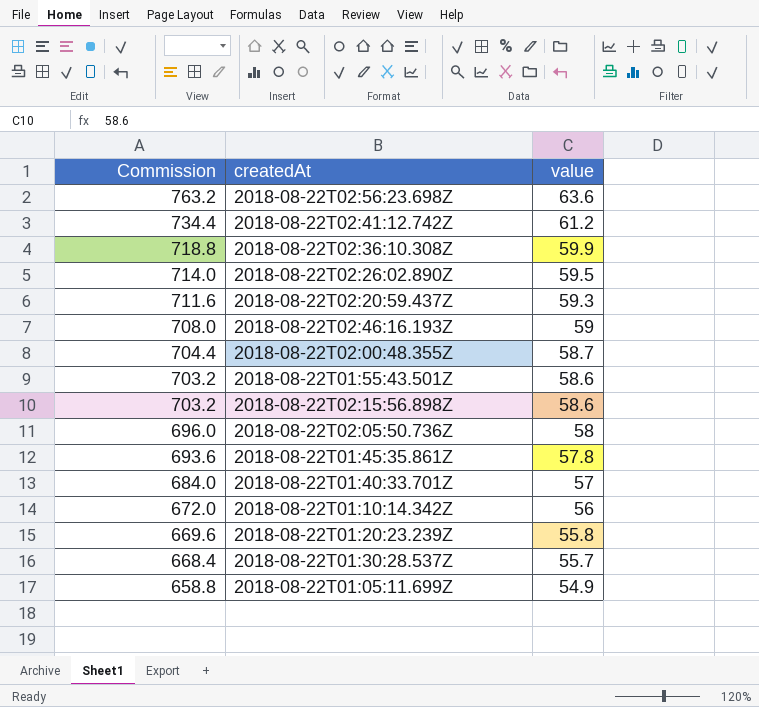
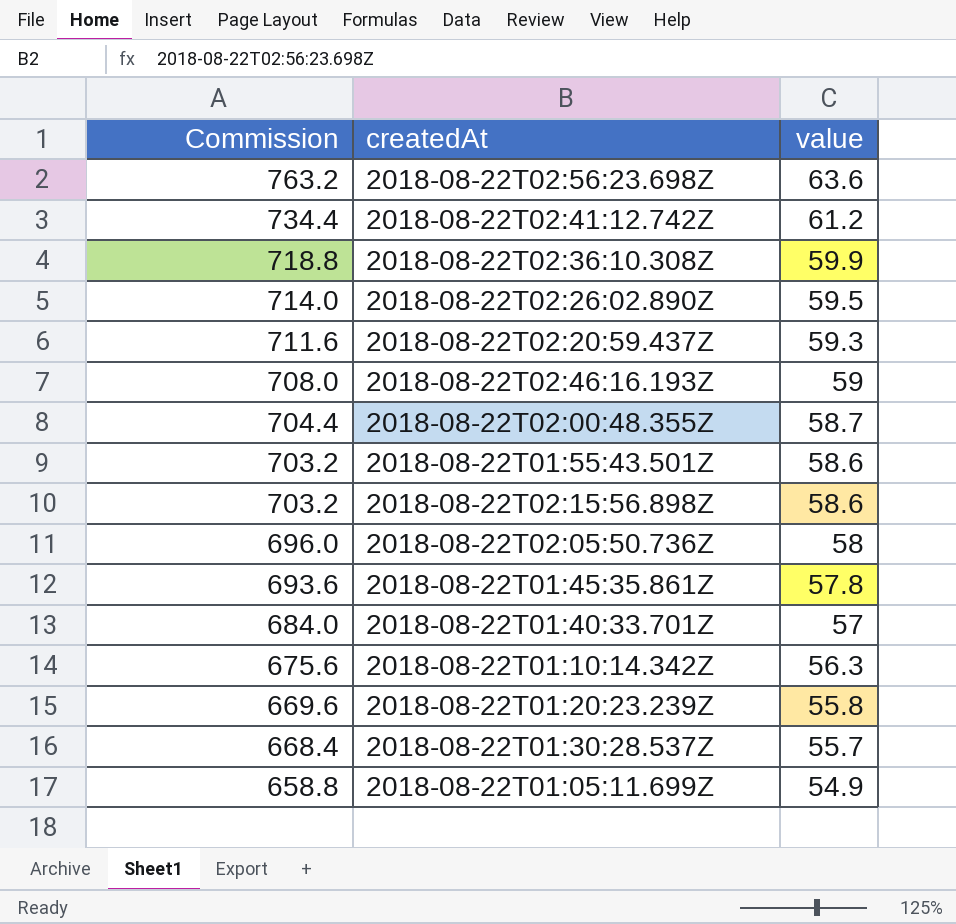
2018-08-22T01:10:14.342Z | Commission: 672.0 -> 675.6
2018-08-22T01:10:14.342Z | value: 56 -> 56.3

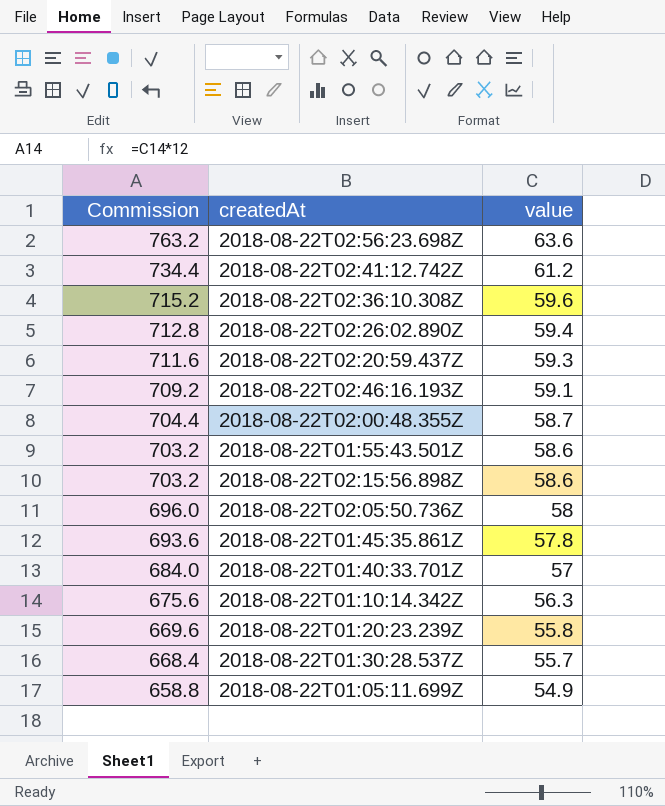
2018-08-22T02:36:10.308Z | Commission: 718.8 -> 715.2
2018-08-22T02:36:10.308Z | value: 59.9 -> 59.6
2018-08-22T02:26:02.890Z | Commission: 714.0 -> 712.8
2018-08-22T02:26:02.890Z | value: 59.5 -> 59.4
2018-08-22T02:46:16.193Z | Commission: 708.0 -> 709.2
2018-08-22T02:46:16.193Z | value: 59 -> 59.1

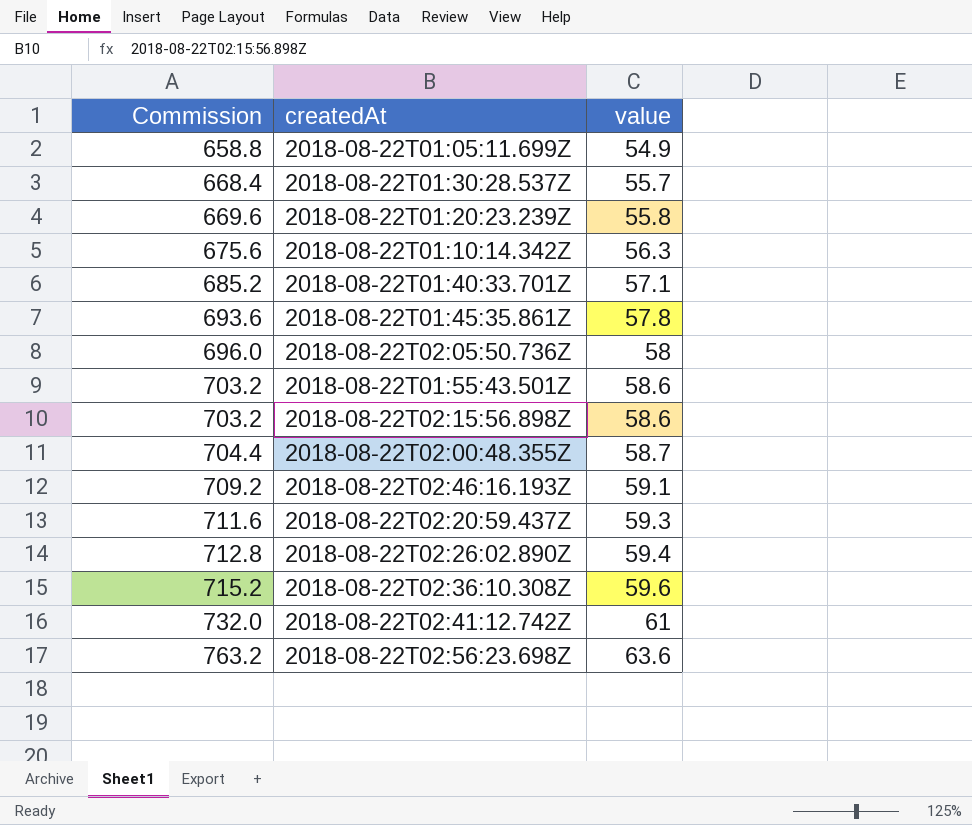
row order: Commission descending -> Commission ascending
2018-08-22T01:40:33.701Z | Commission: 684.0 -> 685.2
2018-08-22T01:40:33.701Z | value: 57 -> 57.1
2018-08-22T02:41:12.742Z | Commission: 734.4 -> 732.0
2018-08-22T02:41:12.742Z | value: 61.2 -> 61

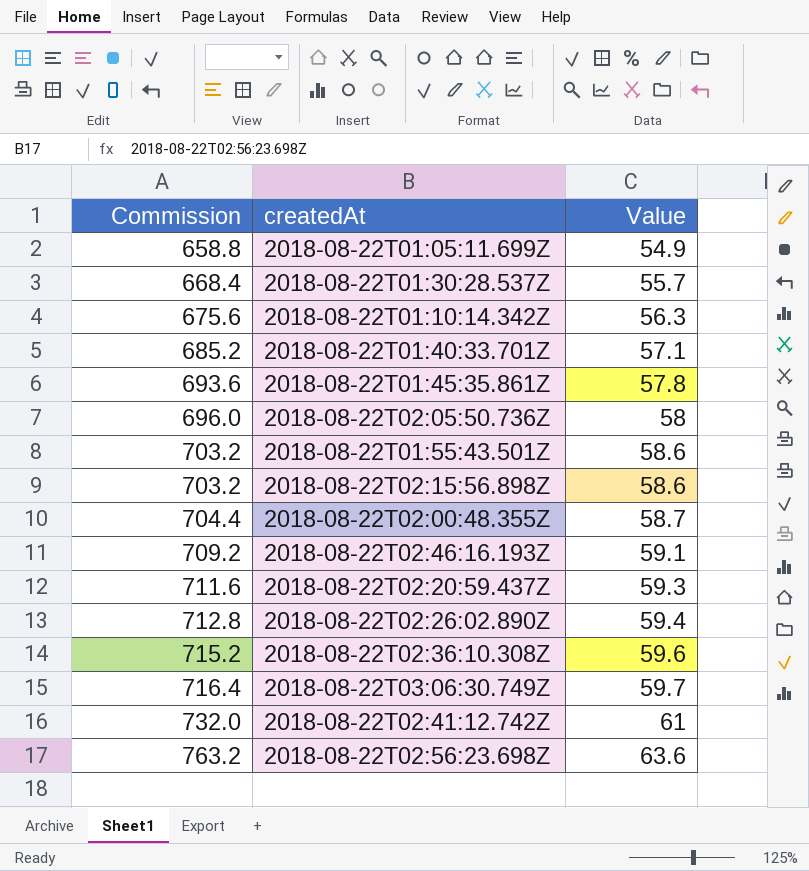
column name: value -> Value
row 2018-08-22T01:20:23.239Z: 669.6 | 55.8 -> none
row 2018-08-22T03:06:30.749Z: none -> 716.4 | 59.7

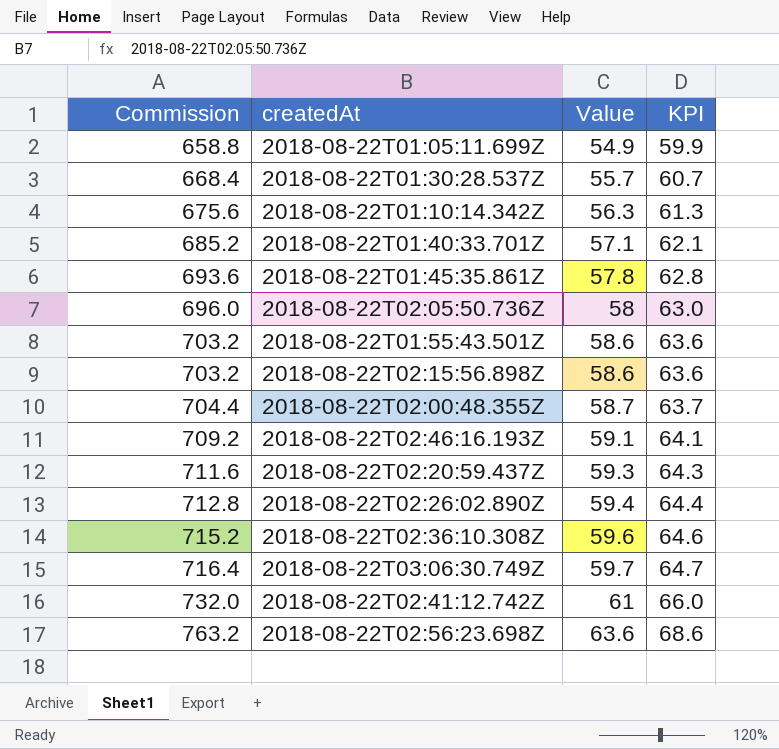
column KPI | formula: none -> [Value] + 5

